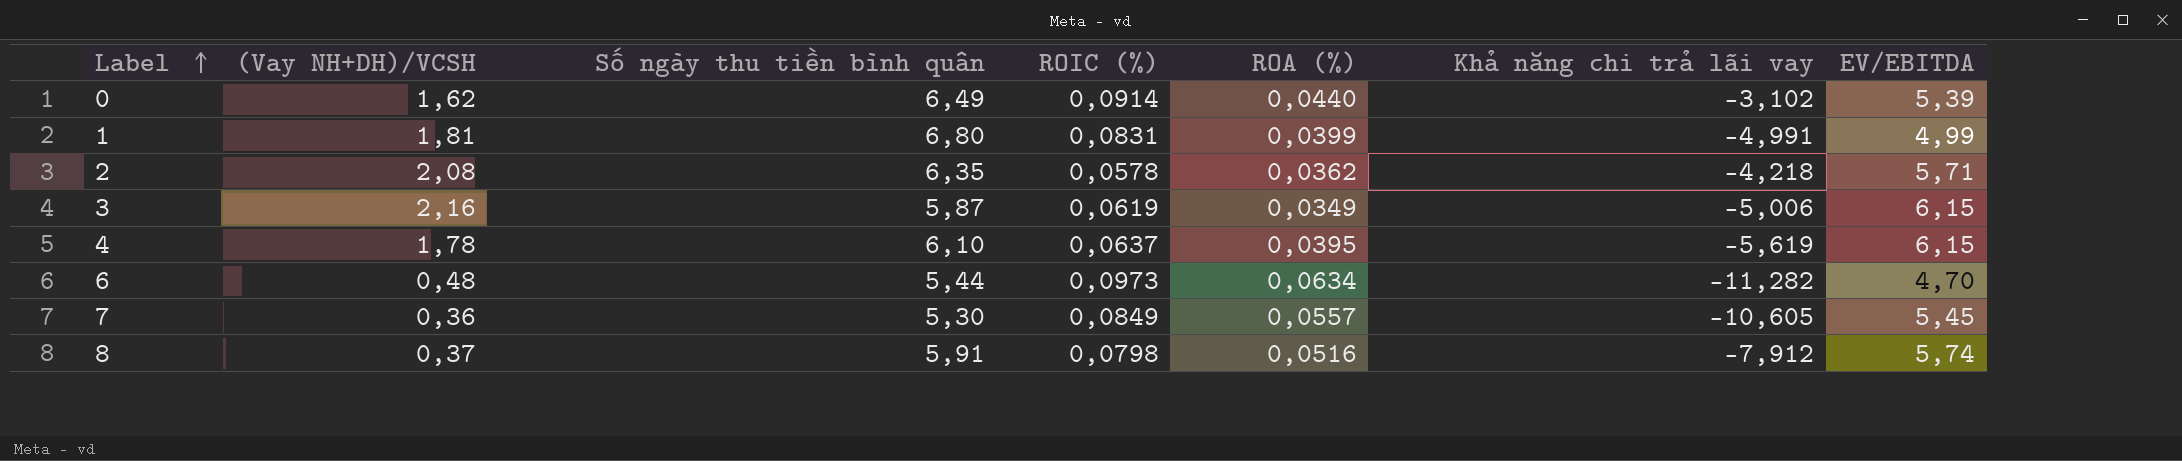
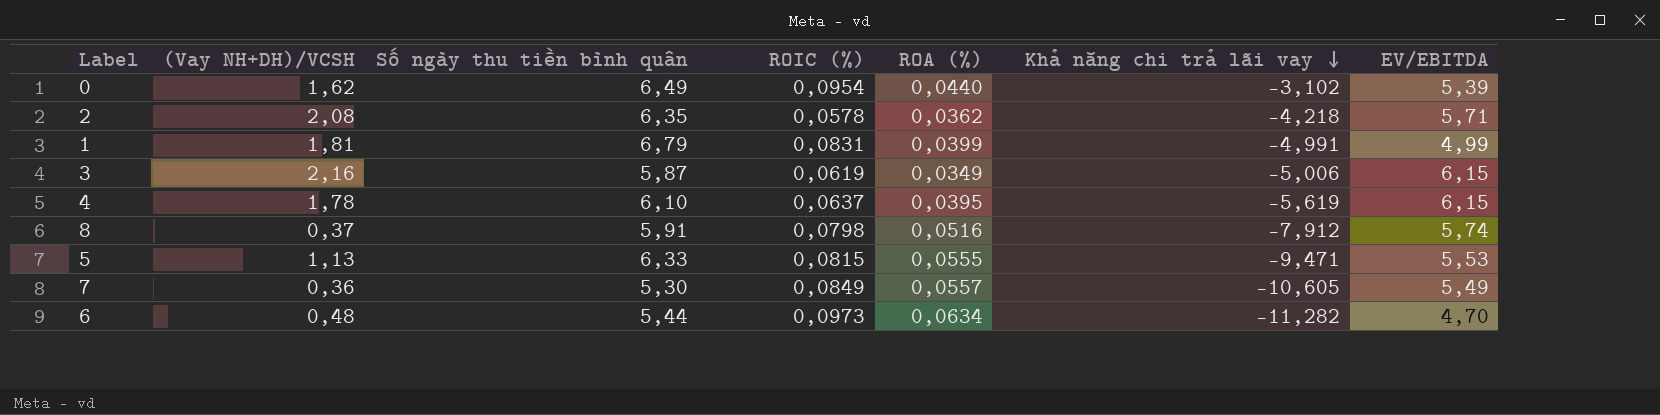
row order: Label ascending -> Khả năng chi trả lãi vay descending
0 | ROIC (%): 0,0914 -> 0,0954
1 | Số ngày thu tiền bình quân: 6,80 -> 6,79
row 5: none -> 1,13 | 6,33 | 0,0815 | 0,0555 | -9,471 | 5,53
7 | EV/EBITDA: 5,45 -> 5,49

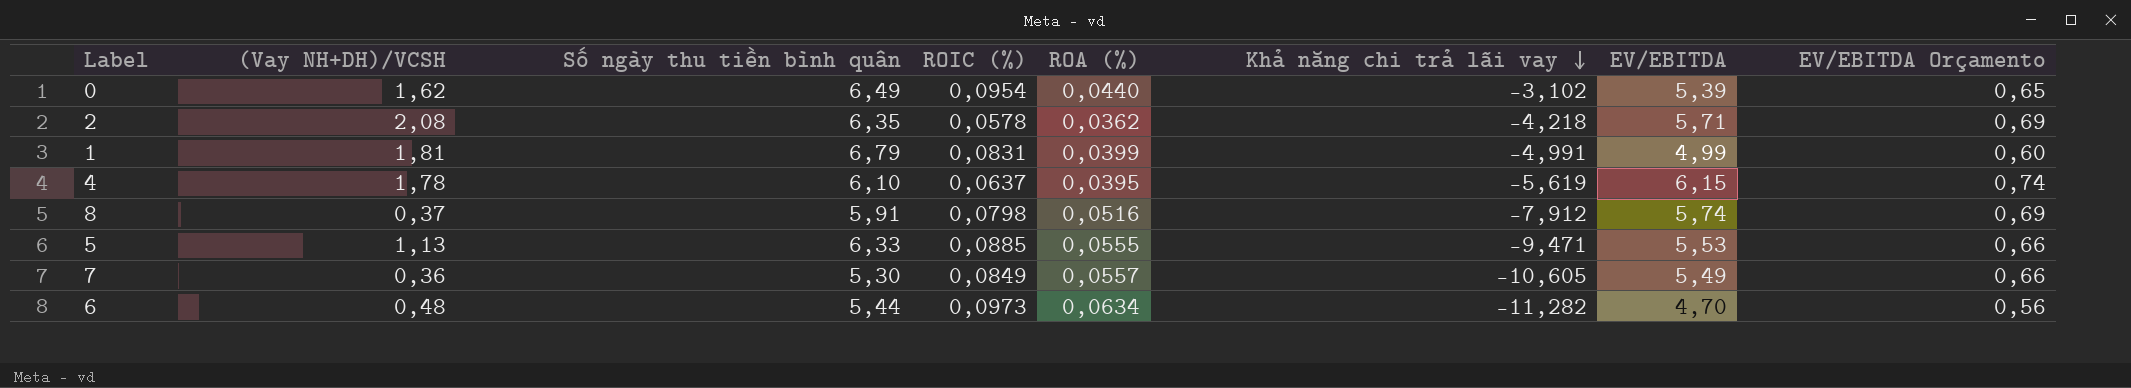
column EV/EBITDA Orçamento | formula: none -> [EV/EBITDA] * 0,12
row 3: 2,16 | 5,87 | 0,0619 | 0,0349 | -5,006 | 6,15 -> none
5 | ROIC (%): 0,0815 -> 0,0885

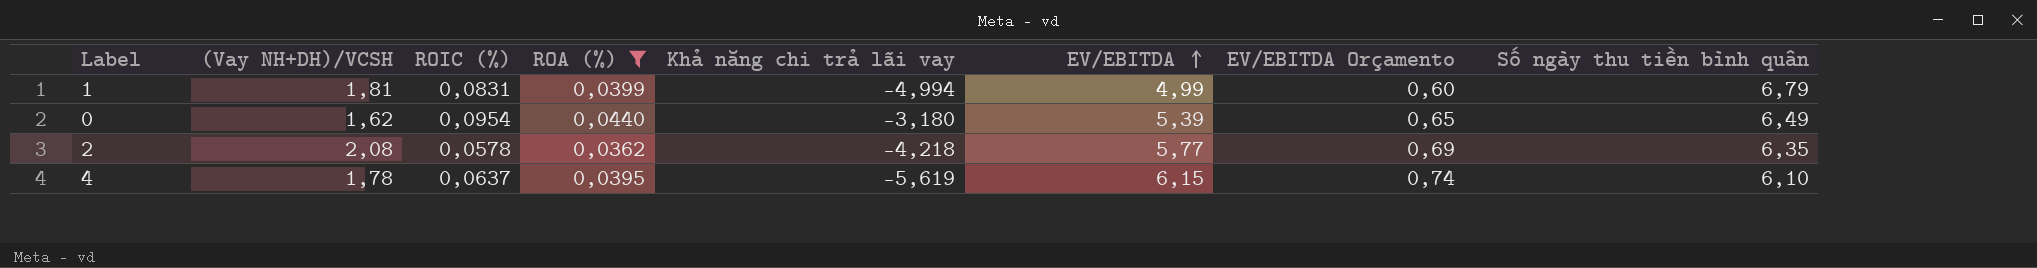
filter: none -> ROA (%) <= 0,0440
row order: Khả năng chi trả lãi vay descending -> EV/EBITDA ascending
column Số ngày thu tiền bình quân | position: 3 -> 8
1 | Khả năng chi trả lãi vay: -4,991 -> -4,994
0 | Khả năng chi trả lãi vay: -3,102 -> -3,180
2 | EV/EBITDA: 5,71 -> 5,77

